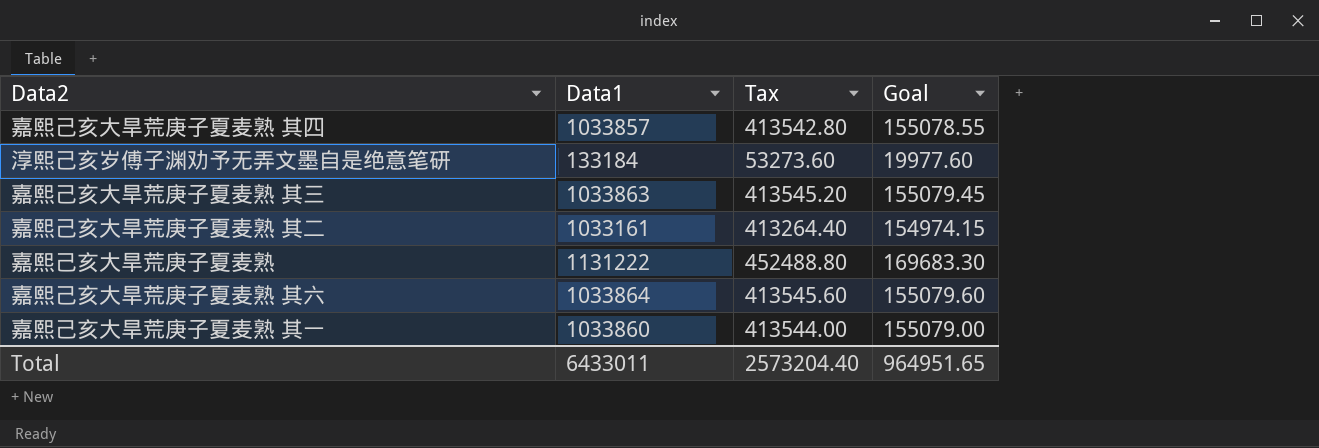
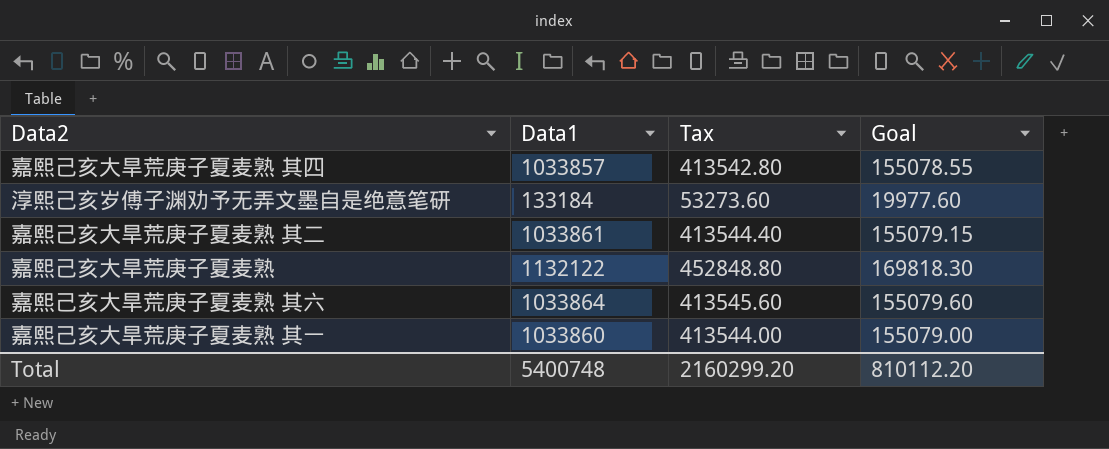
row 嘉熙己亥大旱荒庚子夏麦熟 其三: 1033863 | 413545.20 | 155079.45 -> none
嘉熙己亥大旱荒庚子夏麦熟 其二 | Data1: 1033161 -> 1033861
嘉熙己亥大旱荒庚子夏麦熟 其二 | Tax: 413264.40 -> 413544.40
嘉熙己亥大旱荒庚子夏麦熟 其二 | Goal: 154974.15 -> 155079.15
嘉熙己亥大旱荒庚子夏麦熟 | Data1: 1131222 -> 1132122
嘉熙己亥大旱荒庚子夏麦熟 | Tax: 452488.80 -> 452848.80
嘉熙己亥大旱荒庚子夏麦熟 | Goal: 169683.30 -> 169818.30
Total | Data1: 6433011 -> 5400748
Total | Tax: 2573204.40 -> 2160299.20
Total | Goal: 964951.65 -> 810112.20

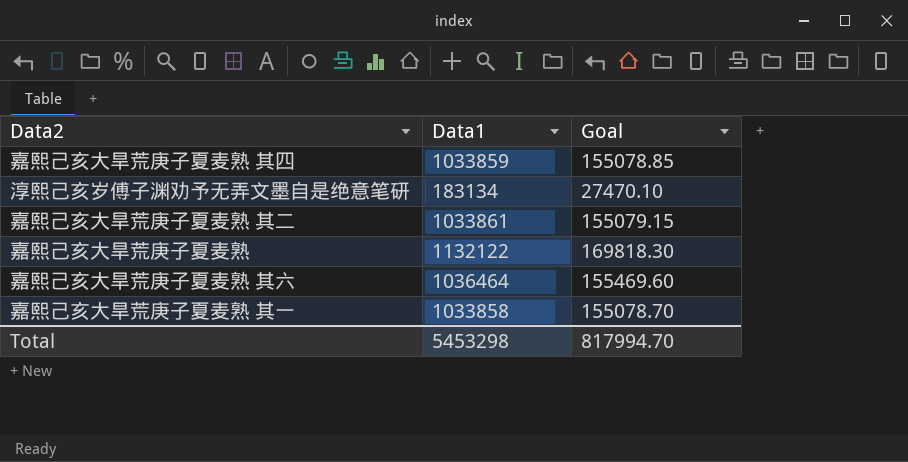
column Tax | formula: [Data1] * 0.4 -> none
嘉熙己亥大旱荒庚子夏麦熟 其四 | Data1: 1033857 -> 1033859
嘉熙己亥大旱荒庚子夏麦熟 其四 | Goal: 155078.55 -> 155078.85
淳熙己亥岁傅子渊劝予无弄文墨自是绝意笔研 | Data1: 133184 -> 183134
淳熙己亥岁傅子渊劝予无弄文墨自是绝意笔研 | Goal: 19977.60 -> 27470.10
嘉熙己亥大旱荒庚子夏麦熟 其六 | Data1: 1033864 -> 1036464
嘉熙己亥大旱荒庚子夏麦熟 其六 | Goal: 155079.60 -> 155469.60
嘉熙己亥大旱荒庚子夏麦熟 其一 | Data1: 1033860 -> 1033858
嘉熙己亥大旱荒庚子夏麦熟 其一 | Goal: 155079.00 -> 155078.70
Total | Data1: 5400748 -> 5453298
Total | Goal: 810112.20 -> 817994.70

